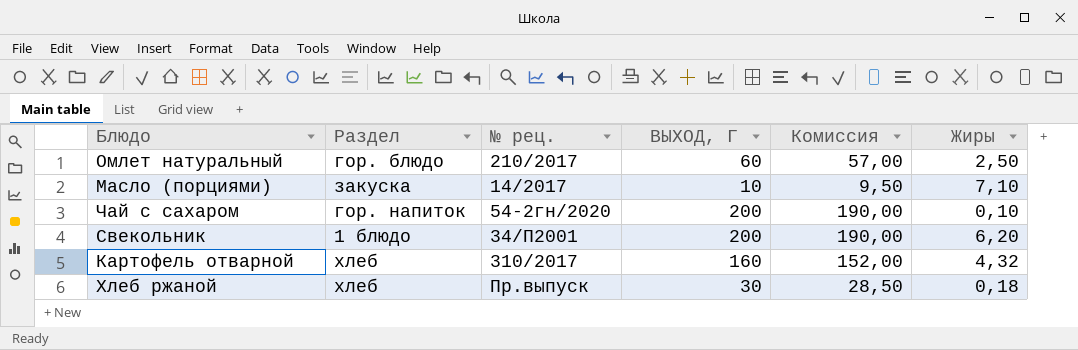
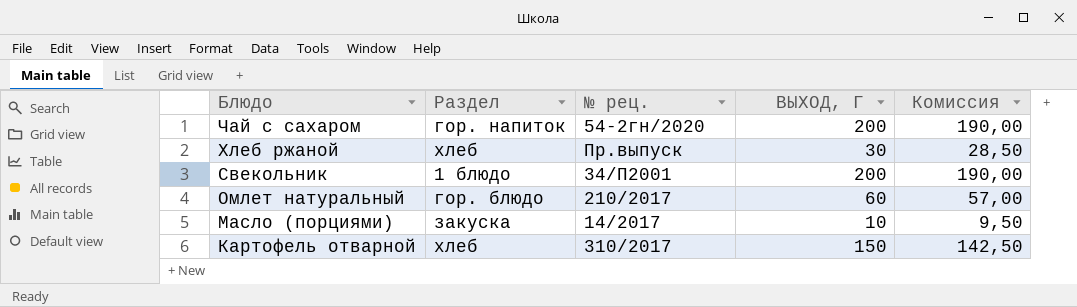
row order: none -> Блюдо descending
column Жиры | position: 6 -> none
Картофель отварной | ВЫХОД, Г: 160 -> 150
Картофель отварной | Комиссия: 152,00 -> 142,50

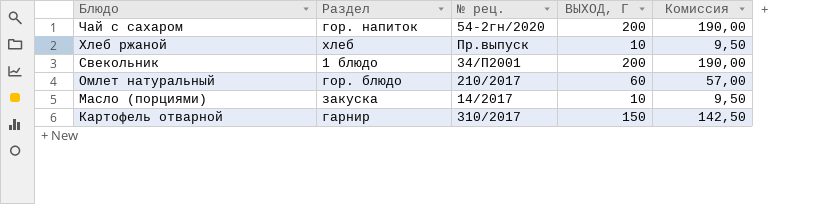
Хлеб ржаной | ВЫХОД, Г: 30 -> 10
Хлеб ржаной | Комиссия: 28,50 -> 9,50
Картофель отварной | Раздел: хлеб -> гарнир

